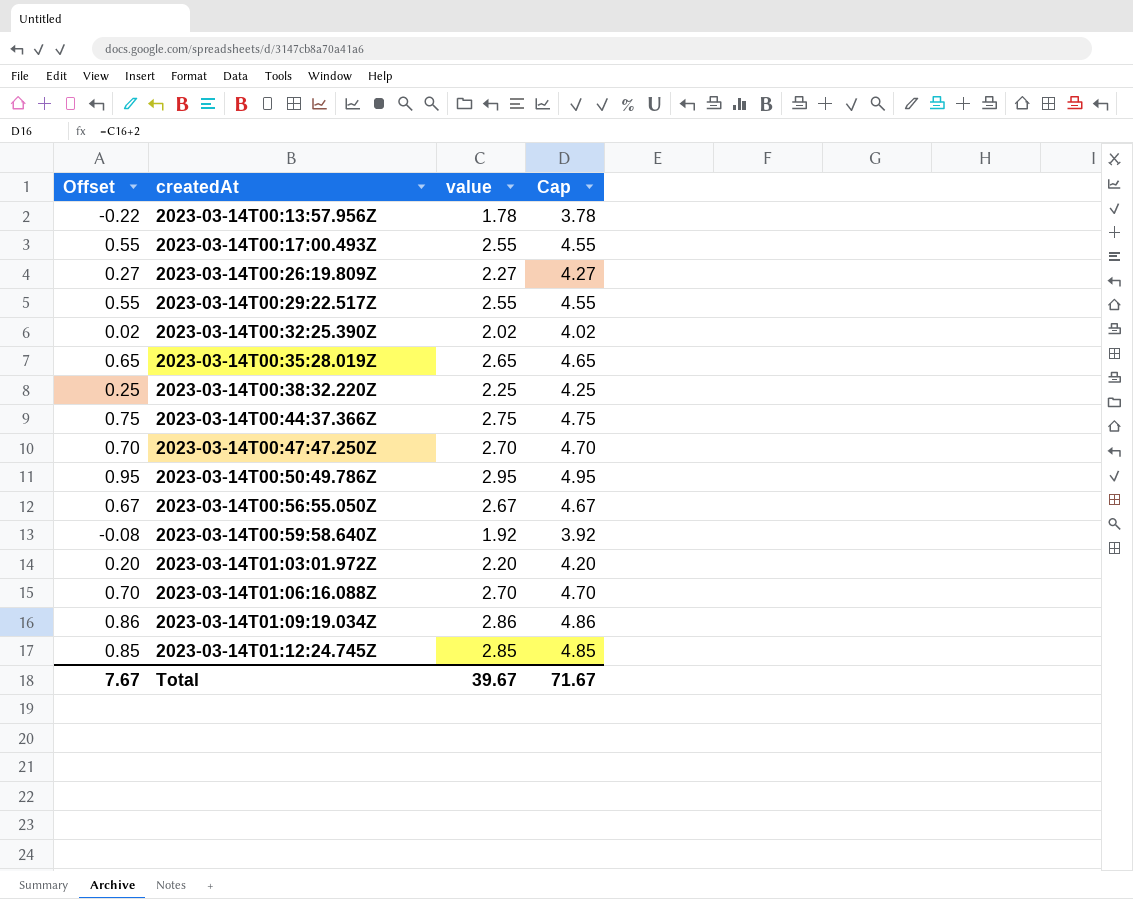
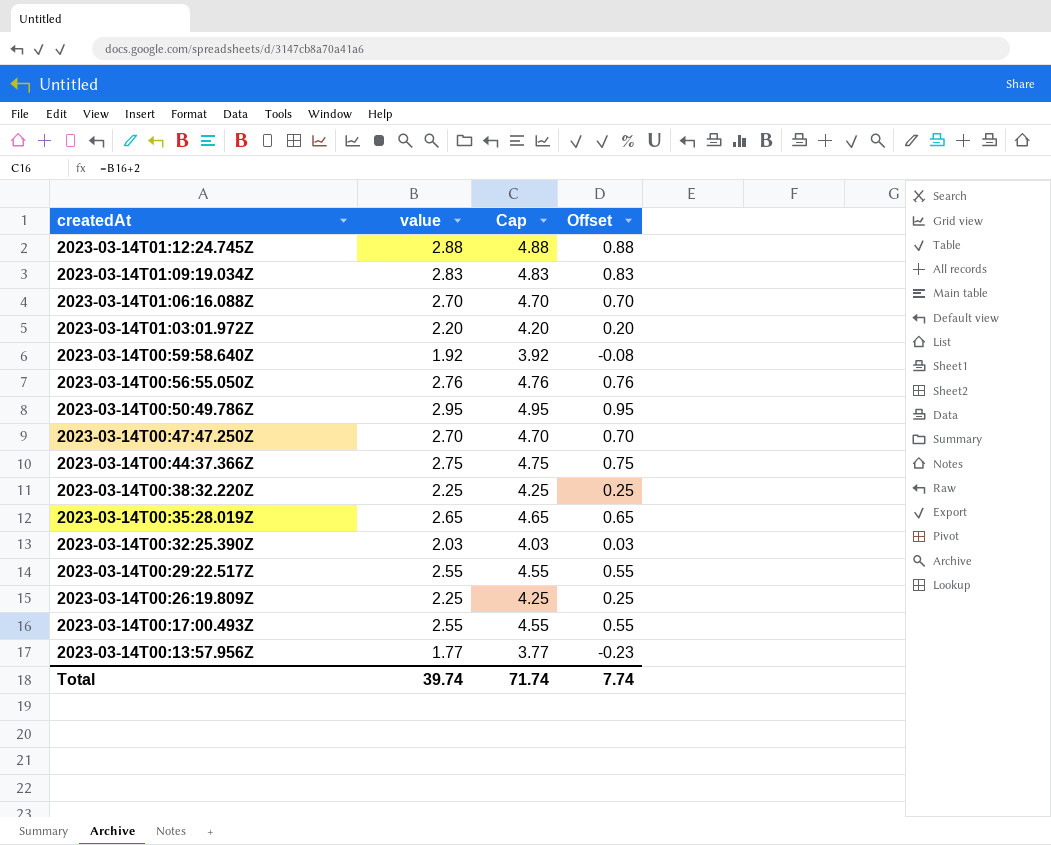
row order: createdAt ascending -> createdAt descending
column Offset | position: 1 -> 4
2023-03-14T01:12:24.745Z | value: 2.85 -> 2.88
2023-03-14T01:12:24.745Z | Cap: 4.85 -> 4.88
2023-03-14T01:12:24.745Z | Offset: 0.85 -> 0.88
2023-03-14T01:09:19.034Z | value: 2.86 -> 2.83
2023-03-14T01:09:19.034Z | Cap: 4.86 -> 4.83
2023-03-14T01:09:19.034Z | Offset: 0.86 -> 0.83
2023-03-14T00:56:55.050Z | value: 2.67 -> 2.76
2023-03-14T00:56:55.050Z | Cap: 4.67 -> 4.76
2023-03-14T00:56:55.050Z | Offset: 0.67 -> 0.76
2023-03-14T00:32:25.390Z | value: 2.02 -> 2.03
2023-03-14T00:32:25.390Z | Cap: 4.02 -> 4.03
2023-03-14T00:32:25.390Z | Offset: 0.02 -> 0.03
2023-03-14T00:26:19.809Z | value: 2.27 -> 2.25
2023-03-14T00:26:19.809Z | Cap: 4.27 -> 4.25
2023-03-14T00:26:19.809Z | Offset: 0.27 -> 0.25
2023-03-14T00:13:57.956Z | value: 1.78 -> 1.77
2023-03-14T00:13:57.956Z | Cap: 3.78 -> 3.77
2023-03-14T00:13:57.956Z | Offset: -0.22 -> -0.23
Total | value: 39.67 -> 39.74
Total | Cap: 71.67 -> 71.74
Total | Offset: 7.67 -> 7.74

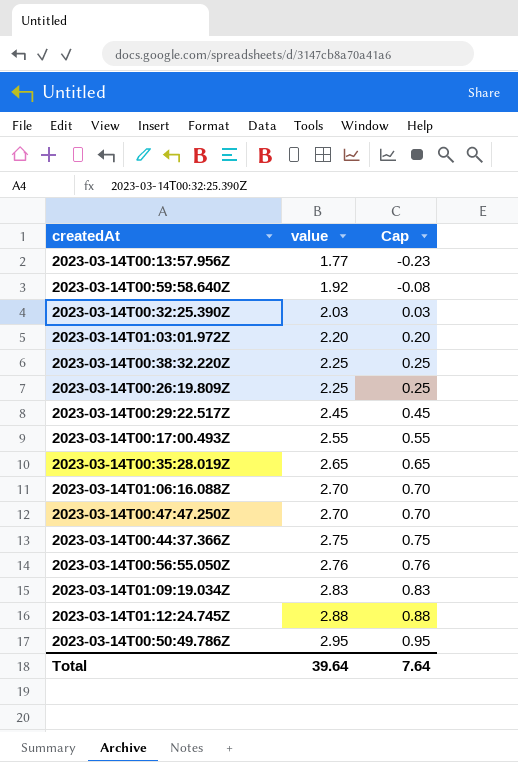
row order: createdAt descending -> value ascending
column Offset | formula: [value] - 2 -> none
column Cap | formula: [value] + 2 -> [value] - 2
2023-03-14T00:29:22.517Z | value: 2.55 -> 2.45
Total | value: 39.74 -> 39.64
Total | Cap: 71.74 -> 7.64

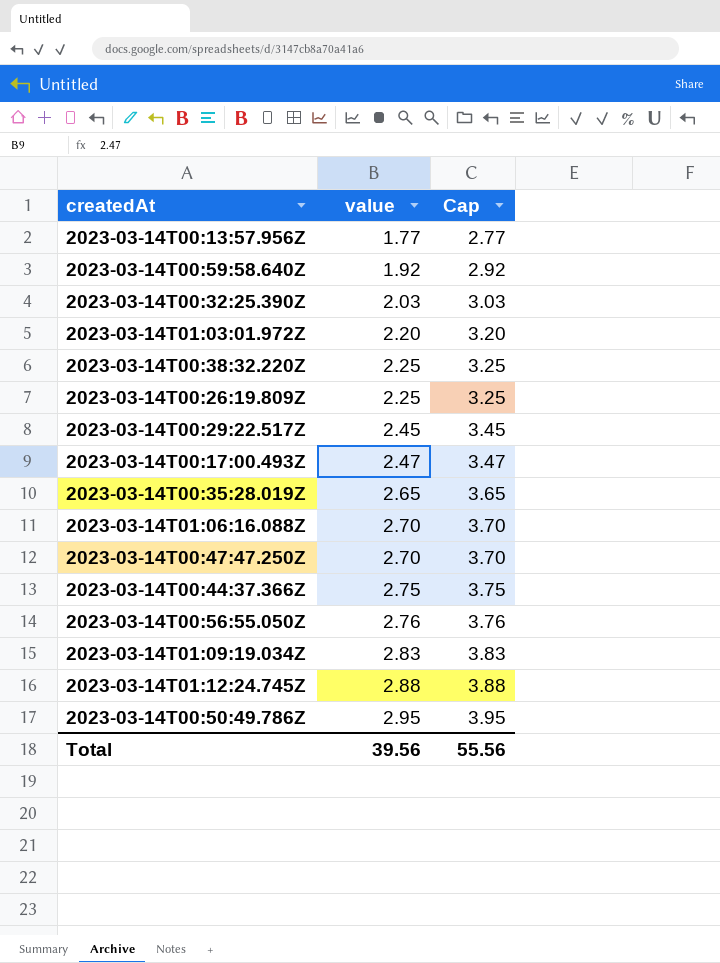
column Cap | formula: [value] - 2 -> [value] + 1
2023-03-14T00:17:00.493Z | value: 2.55 -> 2.47
Total | value: 39.64 -> 39.56
Total | Cap: 7.64 -> 55.56

